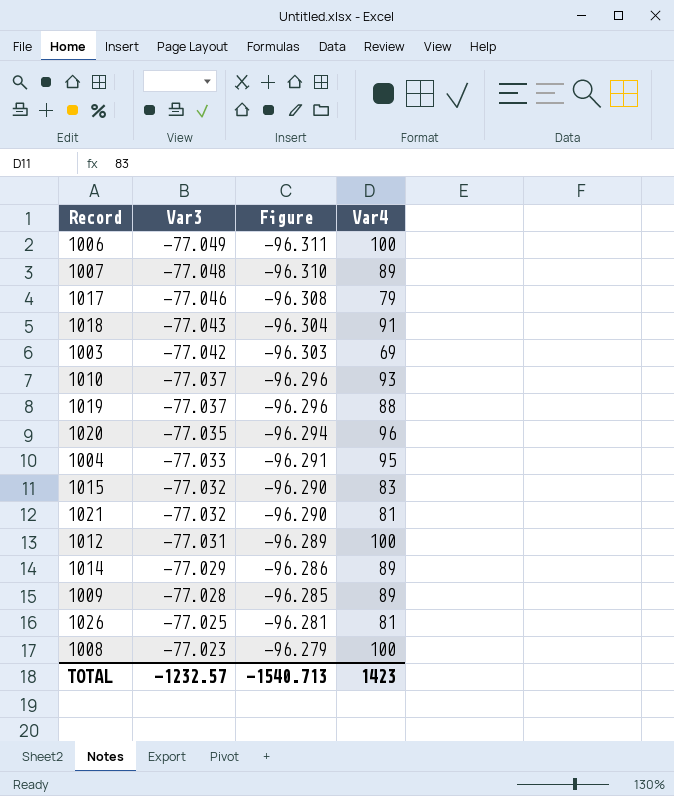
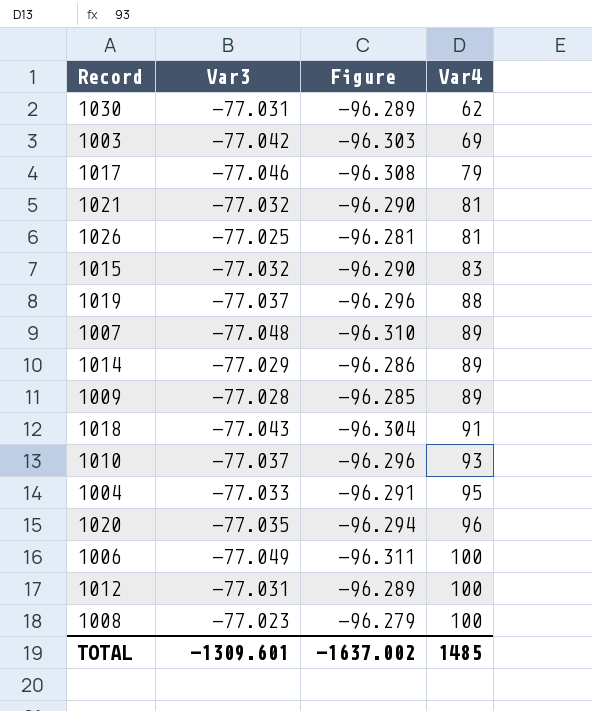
row order: Var3 ascending -> Var4 ascending
row 1030: none -> -77.031 | -96.289 | 62
TOTAL | Var3: -1232.57 -> -1309.601
TOTAL | Figure: -1540.713 -> -1637.002
TOTAL | Var4: 1423 -> 1485

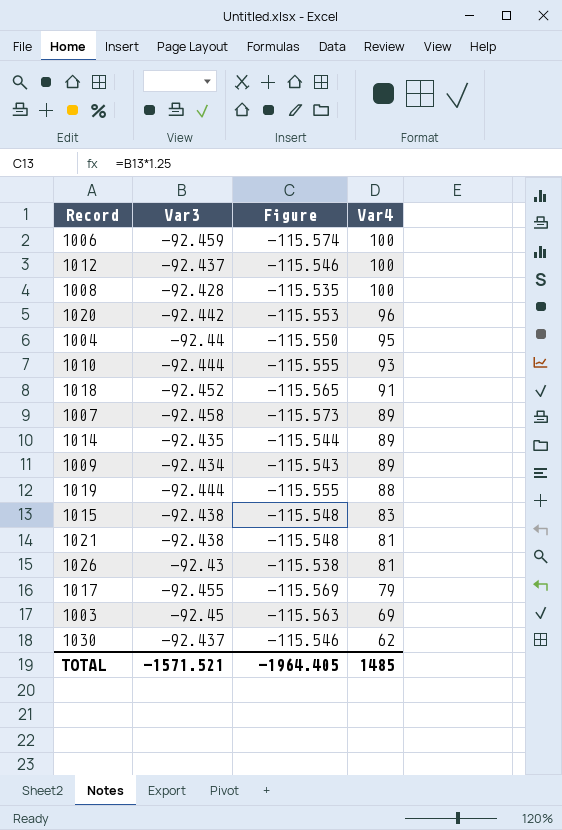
row order: Var4 ascending -> Var4 descending
1006 | Var3: -77.049 -> -92.459
1006 | Figure: -96.311 -> -115.574
1012 | Var3: -77.031 -> -92.437
1012 | Figure: -96.289 -> -115.546
1008 | Var3: -77.023 -> -92.428
1008 | Figure: -96.279 -> -115.535
1020 | Var3: -77.035 -> -92.442
1020 | Figure: -96.294 -> -115.553
1004 | Var3: -77.033 -> -92.44
1004 | Figure: -96.291 -> -115.550
1010 | Var3: -77.037 -> -92.444
1010 | Figure: -96.296 -> -115.555
1018 | Var3: -77.043 -> -92.452
1018 | Figure: -96.304 -> -115.565
1007 | Var3: -77.048 -> -92.458
1007 | Figure: -96.310 -> -115.573
1014 | Var3: -77.029 -> -92.435
1014 | Figure: -96.286 -> -115.544
1009 | Var3: -77.028 -> -92.434
1009 | Figure: -96.285 -> -115.543
1019 | Var3: -77.037 -> -92.444
1019 | Figure: -96.296 -> -115.555
1015 | Var3: -77.032 -> -92.438
1015 | Figure: -96.290 -> -115.548
1021 | Var3: -77.032 -> -92.438
1021 | Figure: -96.290 -> -115.548
1026 | Var3: -77.025 -> -92.43
1026 | Figure: -96.281 -> -115.538
1017 | Var3: -77.046 -> -92.455
1017 | Figure: -96.308 -> -115.569
1003 | Var3: -77.042 -> -92.45
1003 | Figure: -96.303 -> -115.563
1030 | Var3: -77.031 -> -92.437
1030 | Figure: -96.289 -> -115.546
TOTAL | Var3: -1309.601 -> -1571.521
TOTAL | Figure: -1637.002 -> -1964.405

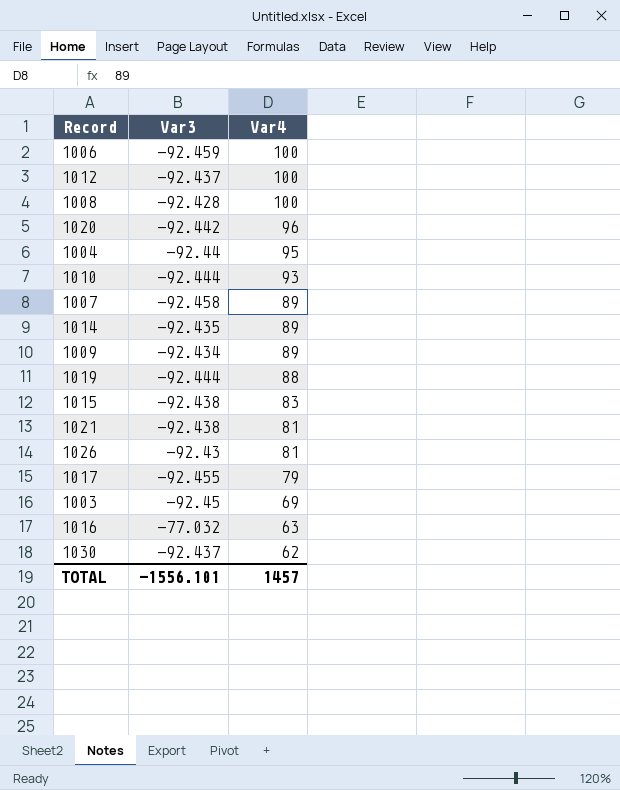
column Figure | formula: [Var3] * 1.25 -> none
row 1018: -92.452 | -115.565 | 91 -> none
row 1016: none -> -77.032 | 63
TOTAL | Var3: -1571.521 -> -1556.101
TOTAL | Var4: 1485 -> 1457

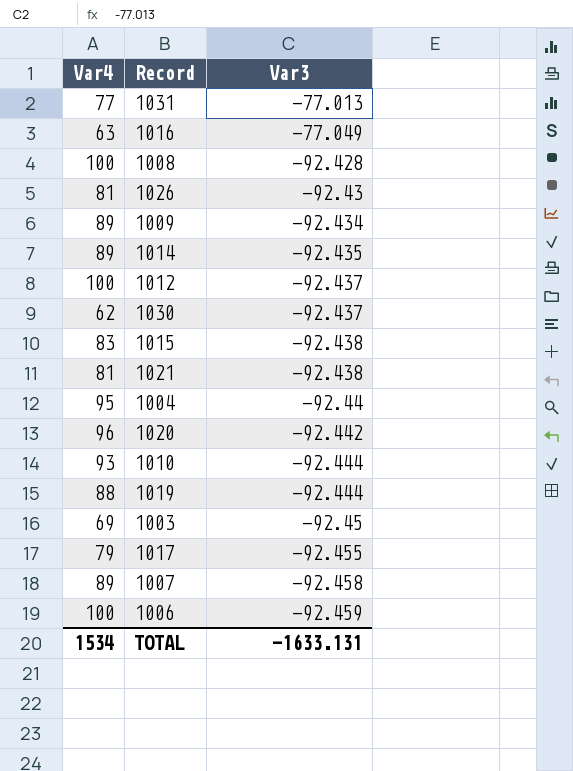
row order: Var4 descending -> Var3 descending
column Var4 | position: 3 -> 1
row 1031: none -> 77 | -77.013
1016 | Var3: -77.032 -> -77.049
TOTAL | Var4: 1457 -> 1534
TOTAL | Var3: -1556.101 -> -1633.131

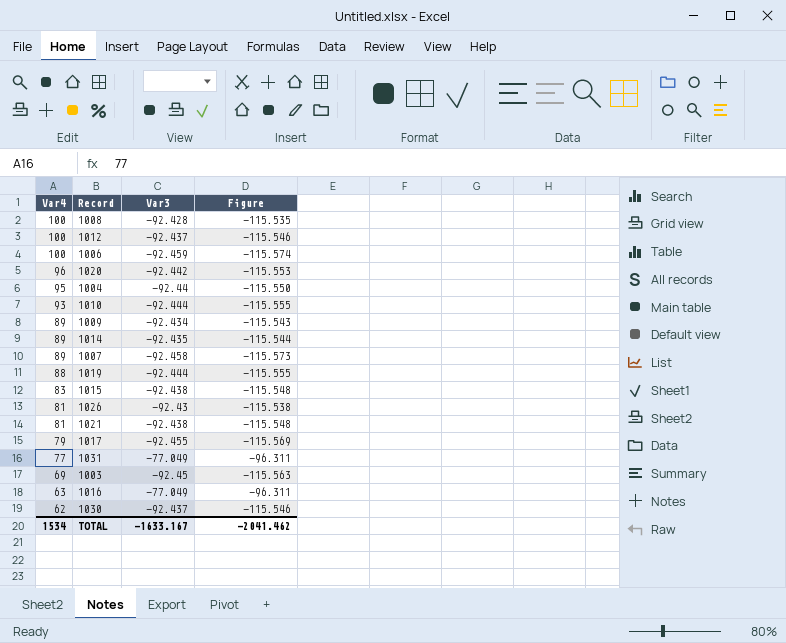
row order: Var3 descending -> Var4 descending
column Figure | formula: none -> [Var3] * 1.25
1031 | Var3: -77.013 -> -77.049
TOTAL | Var3: -1633.131 -> -1633.167

